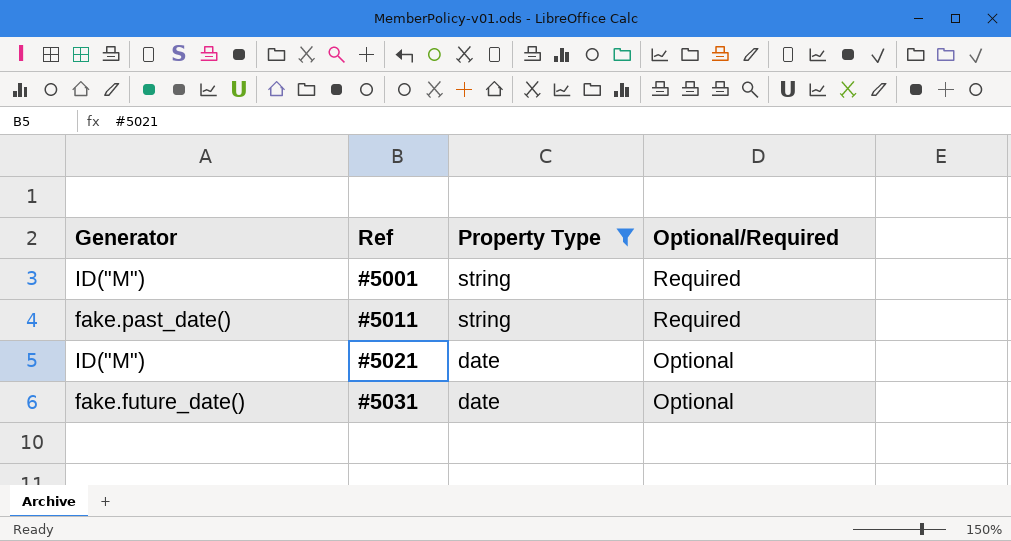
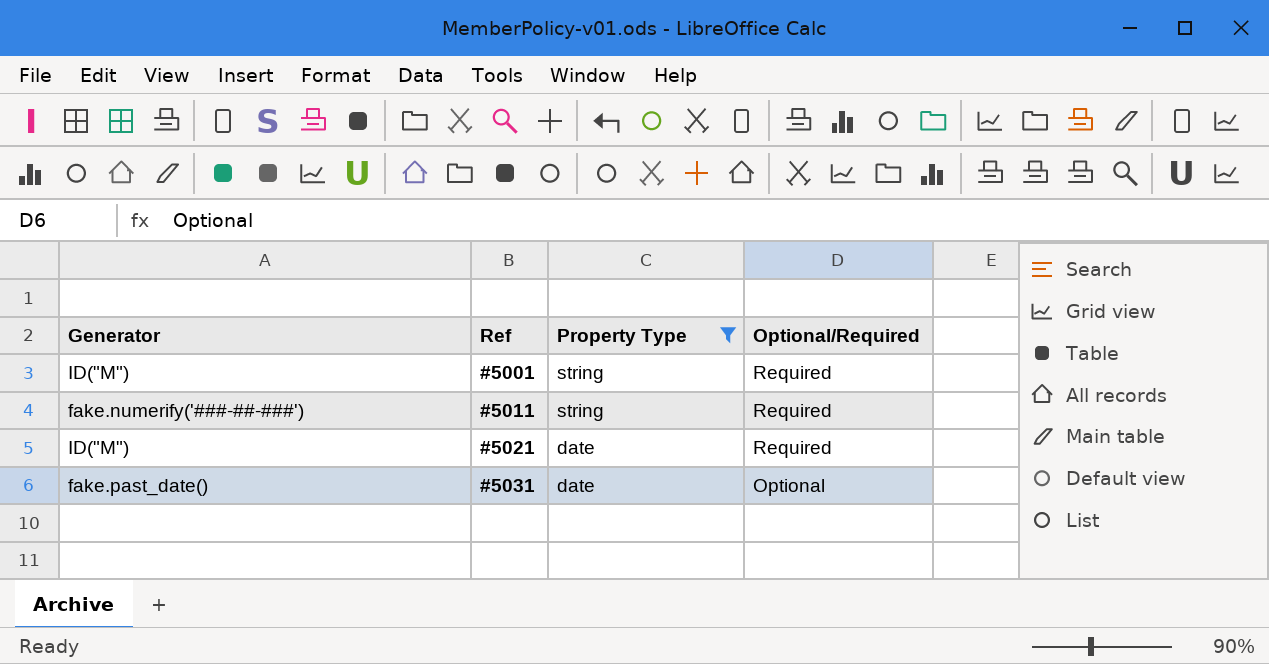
#5011 | Generator: fake.past_date() -> fake.numerify('###-##-###')
#5021 | Optional/Required: Optional -> Required
#5031 | Generator: fake.future_date() -> fake.past_date()

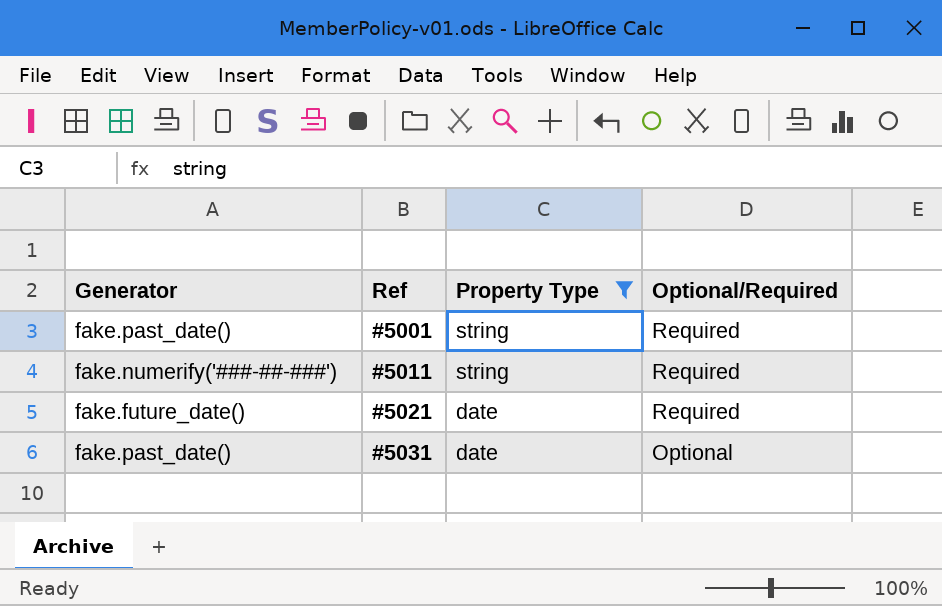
#5001 | Generator: ID("M") -> fake.past_date()
#5021 | Generator: ID("M") -> fake.future_date()

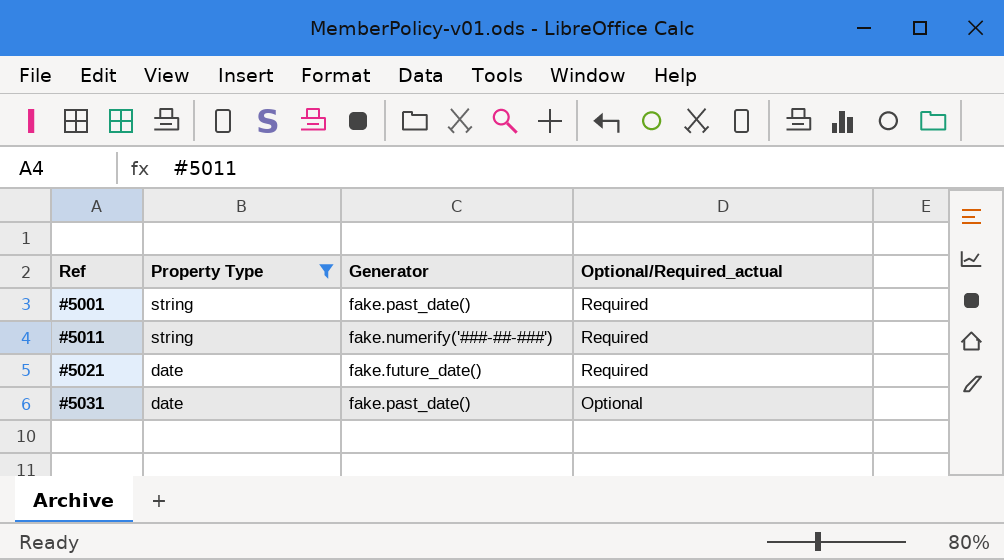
column Generator | position: 1 -> 3
column name: Optional/Required -> Optional/Required_actual

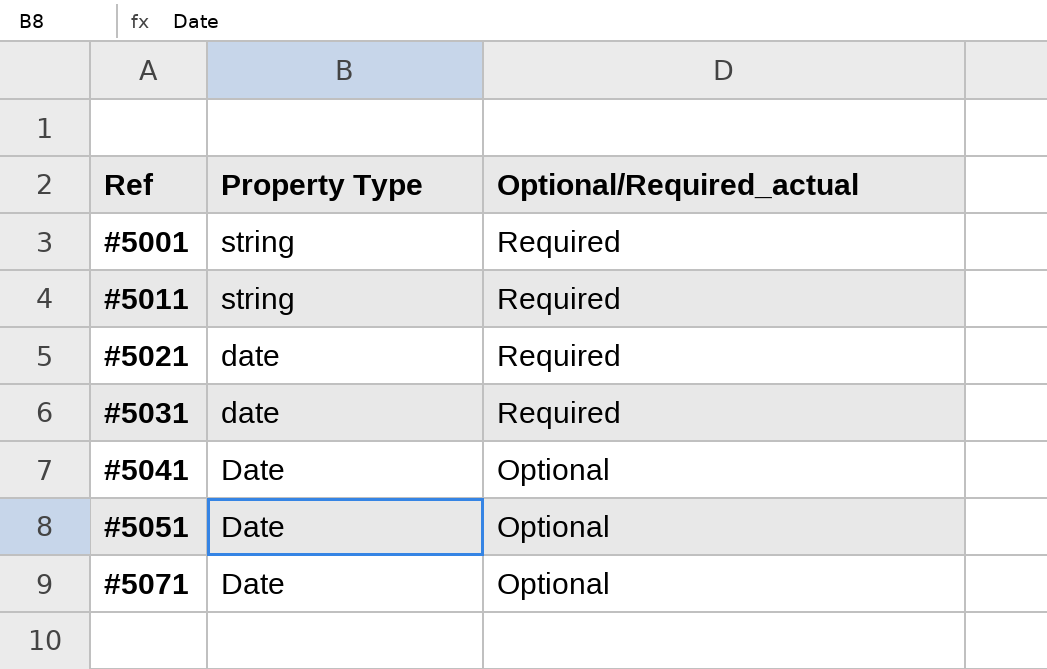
filter: Property Type != Date -> none
column Generator | position: 3 -> none
#5031 | Optional/Required_actual: Optional -> Required

